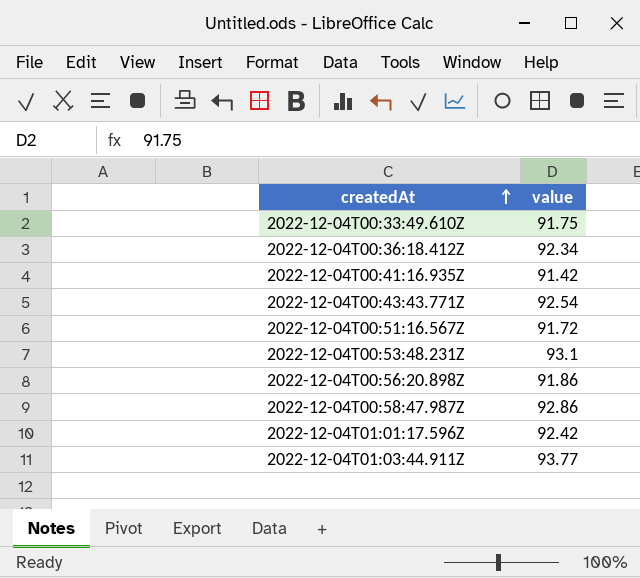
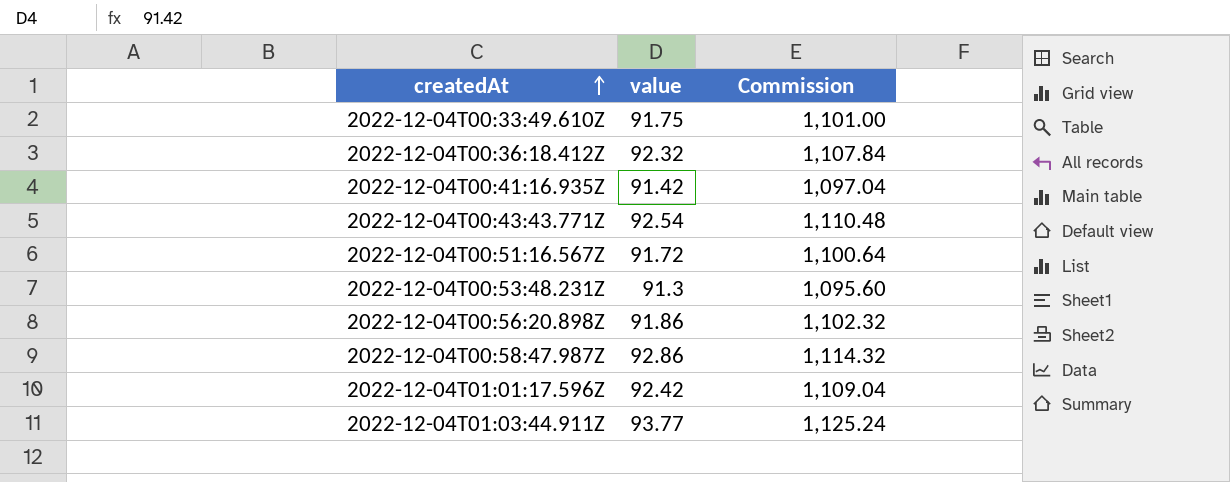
column Commission | formula: none -> [value] * 12
2022-12-04T00:36:18.412Z | value: 92.34 -> 92.32
2022-12-04T00:53:48.231Z | value: 93.1 -> 91.3

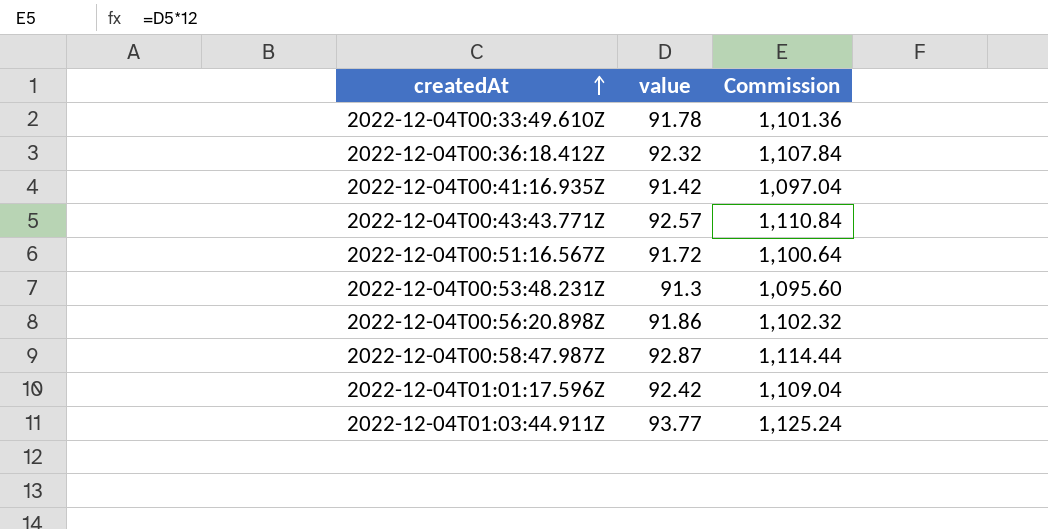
2022-12-04T00:33:49.610Z | value: 91.75 -> 91.78
2022-12-04T00:33:49.610Z | Commission: 1,101.00 -> 1,101.36
2022-12-04T00:43:43.771Z | value: 92.54 -> 92.57
2022-12-04T00:43:43.771Z | Commission: 1,110.48 -> 1,110.84
2022-12-04T00:58:47.987Z | value: 92.86 -> 92.87
2022-12-04T00:58:47.987Z | Commission: 1,114.32 -> 1,114.44

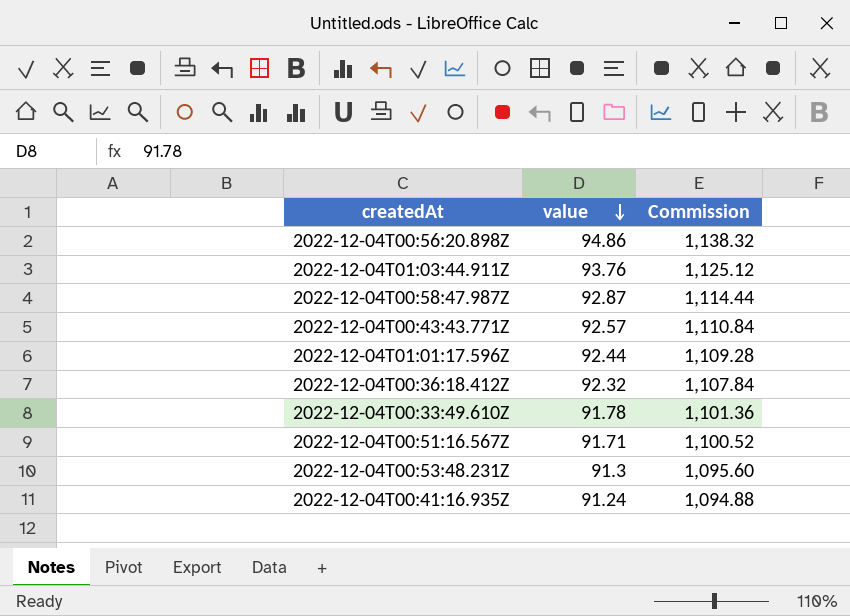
row order: createdAt ascending -> value descending
2022-12-04T00:56:20.898Z | value: 91.86 -> 94.86
2022-12-04T00:56:20.898Z | Commission: 1,102.32 -> 1,138.32
2022-12-04T01:03:44.911Z | value: 93.77 -> 93.76
2022-12-04T01:03:44.911Z | Commission: 1,125.24 -> 1,125.12
2022-12-04T01:01:17.596Z | value: 92.42 -> 92.44
2022-12-04T01:01:17.596Z | Commission: 1,109.04 -> 1,109.28
2022-12-04T00:51:16.567Z | value: 91.72 -> 91.71
2022-12-04T00:51:16.567Z | Commission: 1,100.64 -> 1,100.52
2022-12-04T00:41:16.935Z | value: 91.42 -> 91.24
2022-12-04T00:41:16.935Z | Commission: 1,097.04 -> 1,094.88

